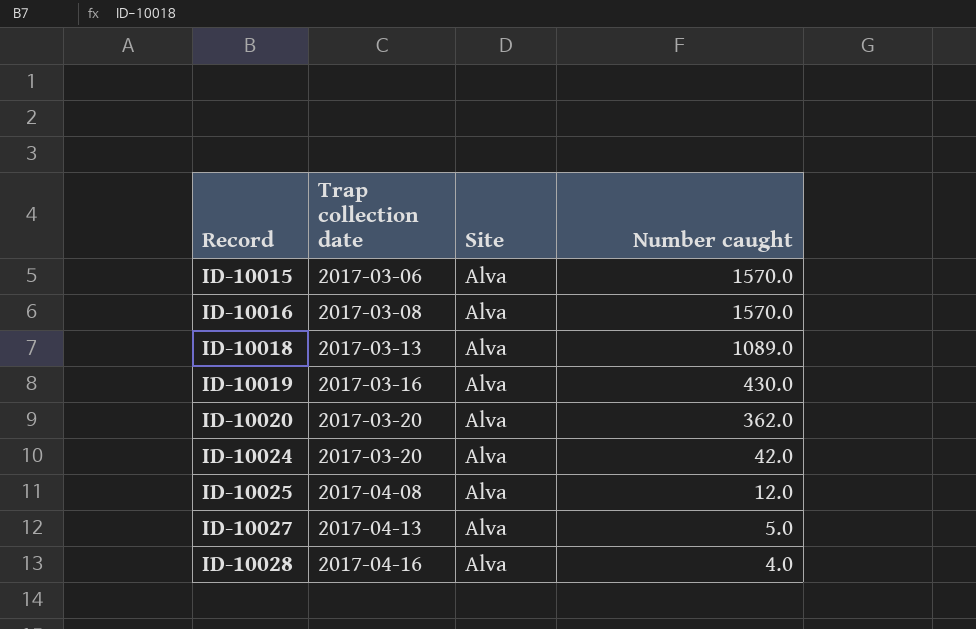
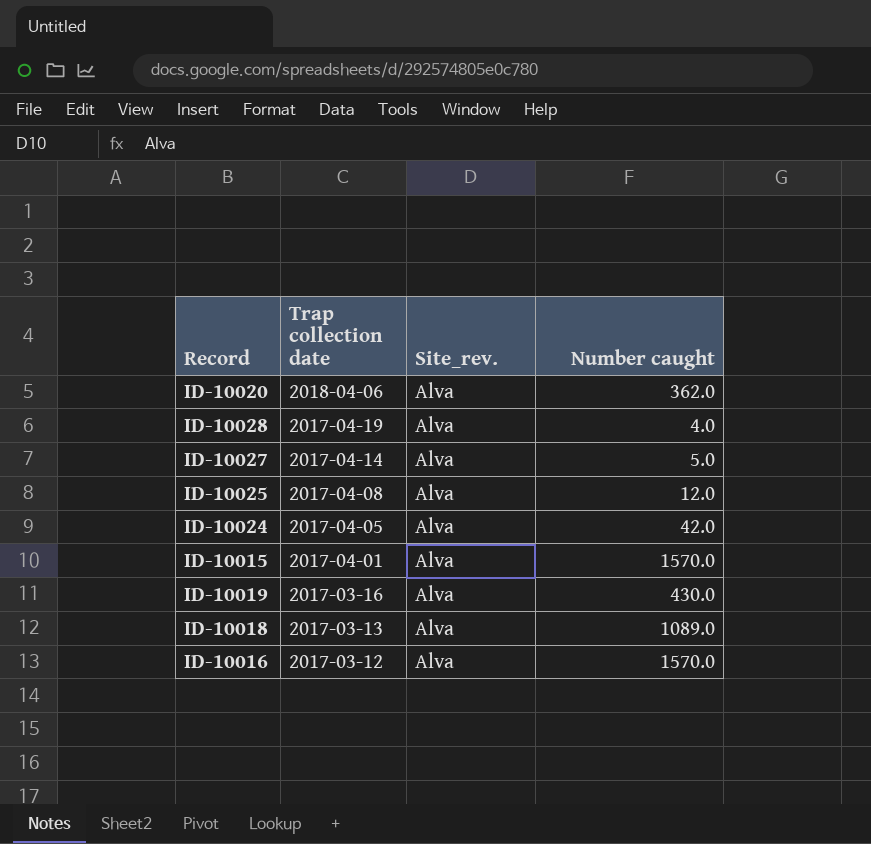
row order: Record ascending -> Trap collection date descending
column name: Site -> Site_rev.
ID-10020 | Trap collection date: 2017-03-20 -> 2018-04-06
ID-10028 | Trap collection date: 2017-04-16 -> 2017-04-19
ID-10027 | Trap collection date: 2017-04-13 -> 2017-04-14
ID-10024 | Trap collection date: 2017-03-20 -> 2017-04-05
ID-10015 | Trap collection date: 2017-03-06 -> 2017-04-01
ID-10016 | Trap collection date: 2017-03-08 -> 2017-03-12

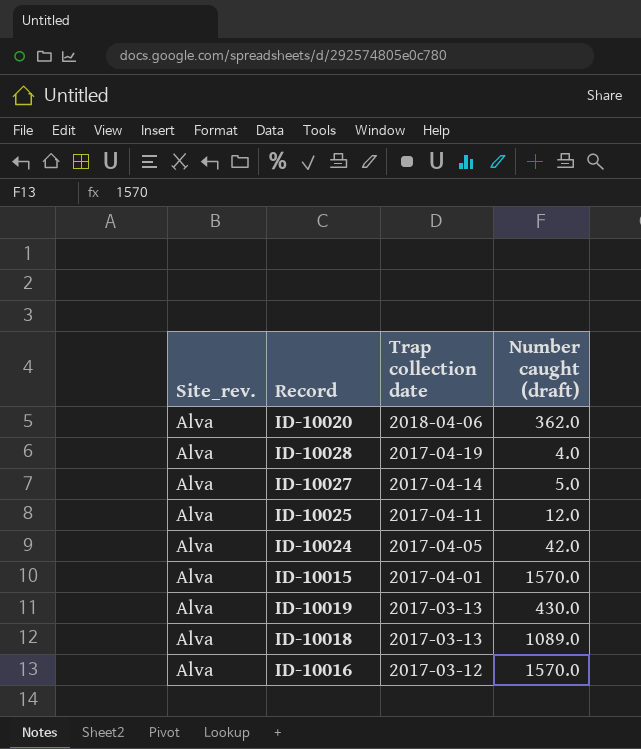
column Site_rev. | position: 3 -> 1
column name: Number caught -> Number caught (draft)
ID-10025 | Trap collection date: 2017-04-08 -> 2017-04-11
ID-10019 | Trap collection date: 2017-03-16 -> 2017-03-13

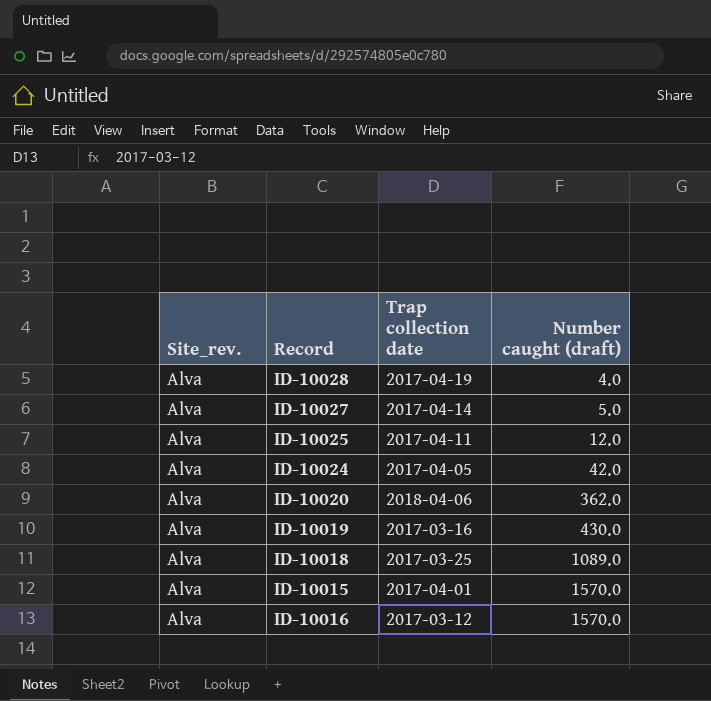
row order: Trap collection date descending -> Number caught (draft) ascending
ID-10019 | Trap collection date: 2017-03-13 -> 2017-03-16
ID-10018 | Trap collection date: 2017-03-13 -> 2017-03-25

